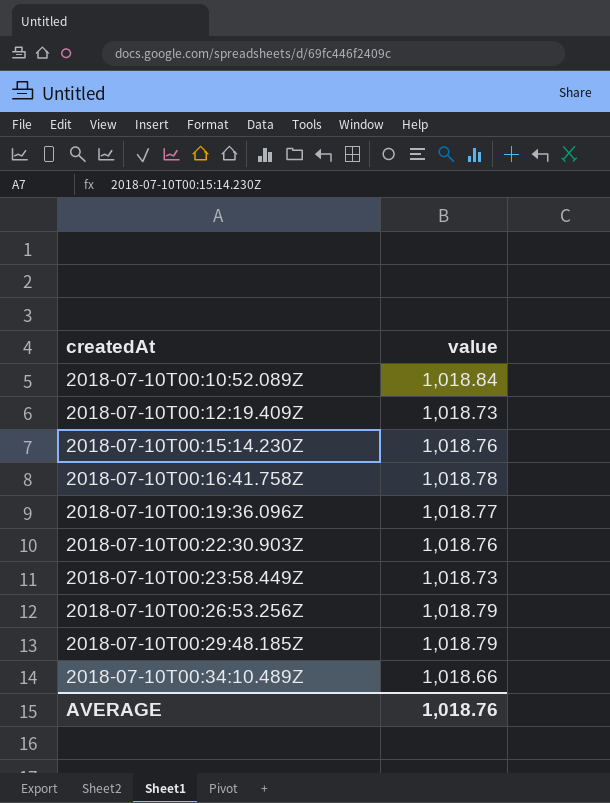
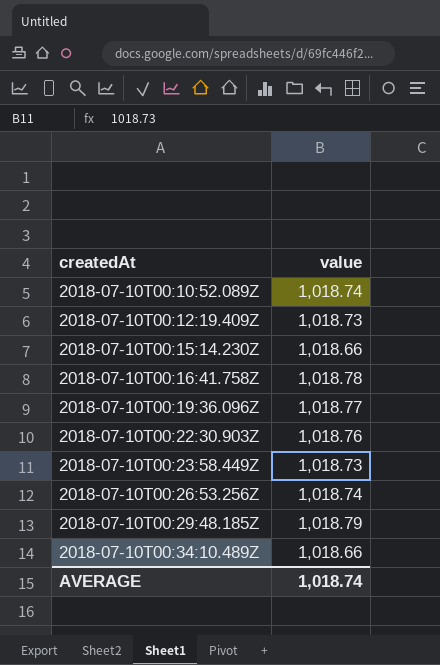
2018-07-10T00:10:52.089Z | value: 1,018.84 -> 1,018.74
2018-07-10T00:15:14.230Z | value: 1,018.76 -> 1,018.66
2018-07-10T00:26:53.256Z | value: 1,018.79 -> 1,018.74
AVERAGE | value: 1,018.76 -> 1,018.74

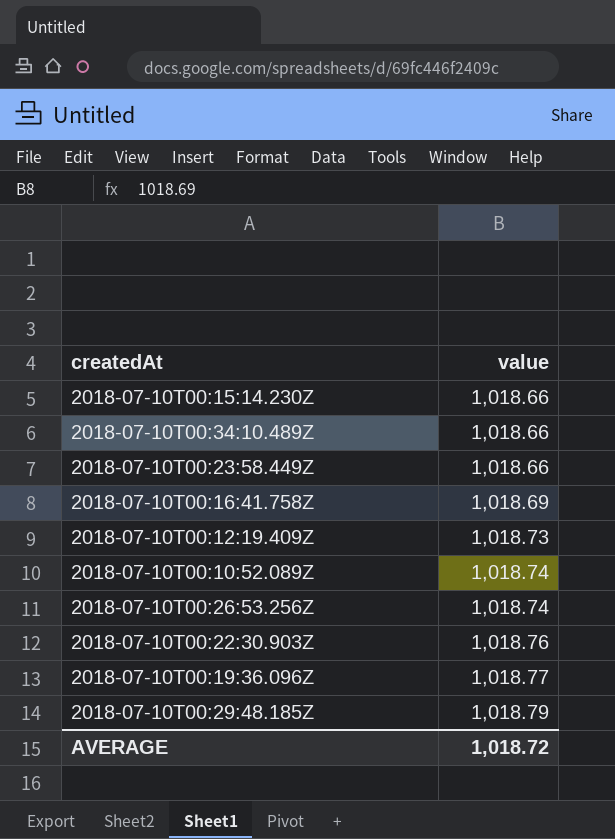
row order: createdAt ascending -> value ascending
2018-07-10T00:23:58.449Z | value: 1,018.73 -> 1,018.66
2018-07-10T00:16:41.758Z | value: 1,018.78 -> 1,018.69
AVERAGE | value: 1,018.74 -> 1,018.72

